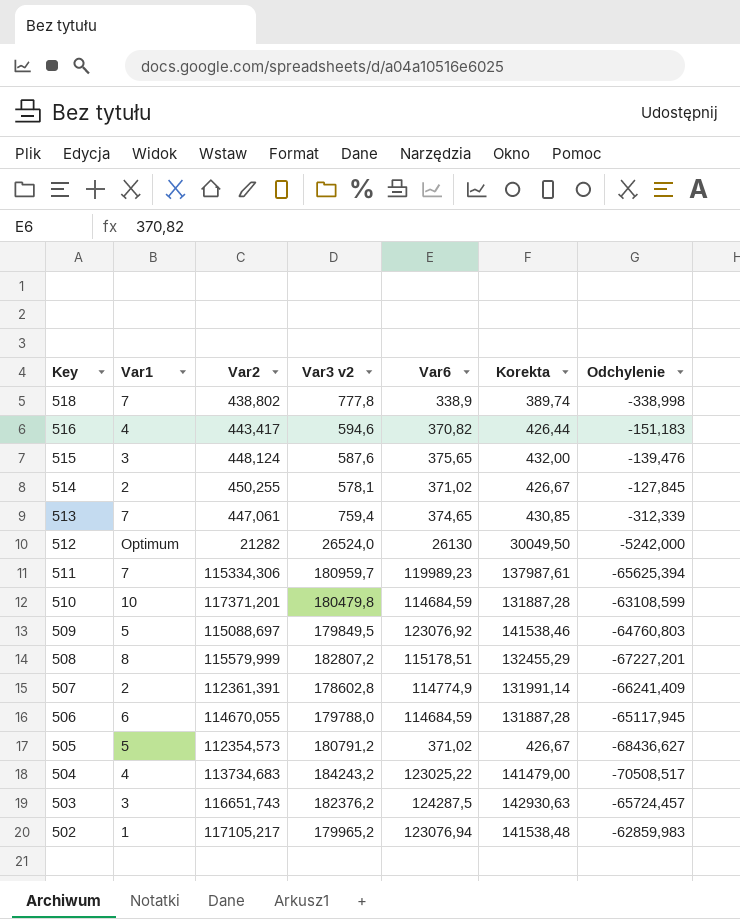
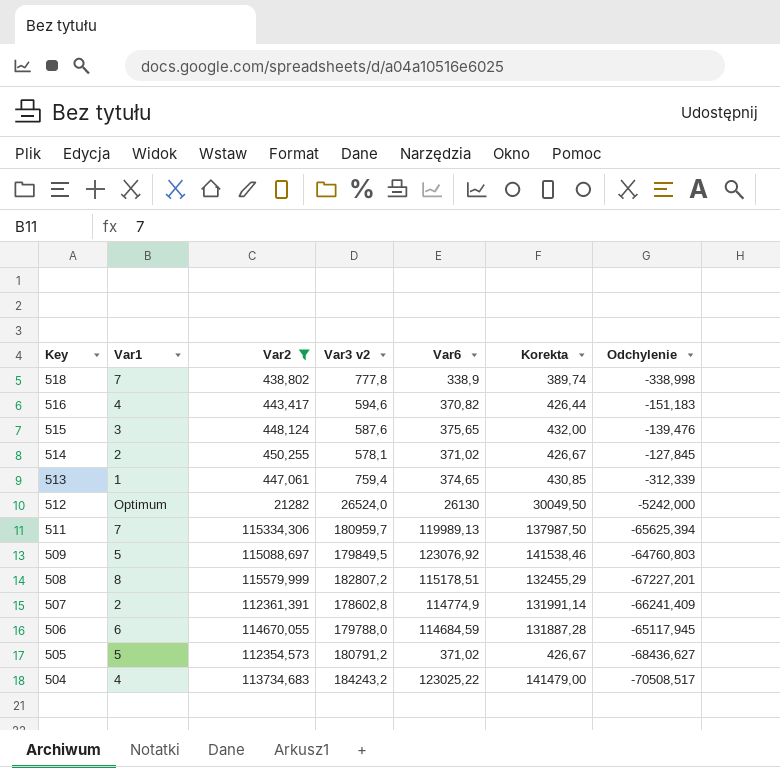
filter: none -> Var2 <= 115579,999
513 | Var1: 7 -> 1
511 | Var6: 119989,23 -> 119989,13
511 | Korekta: 137987,61 -> 137987,50

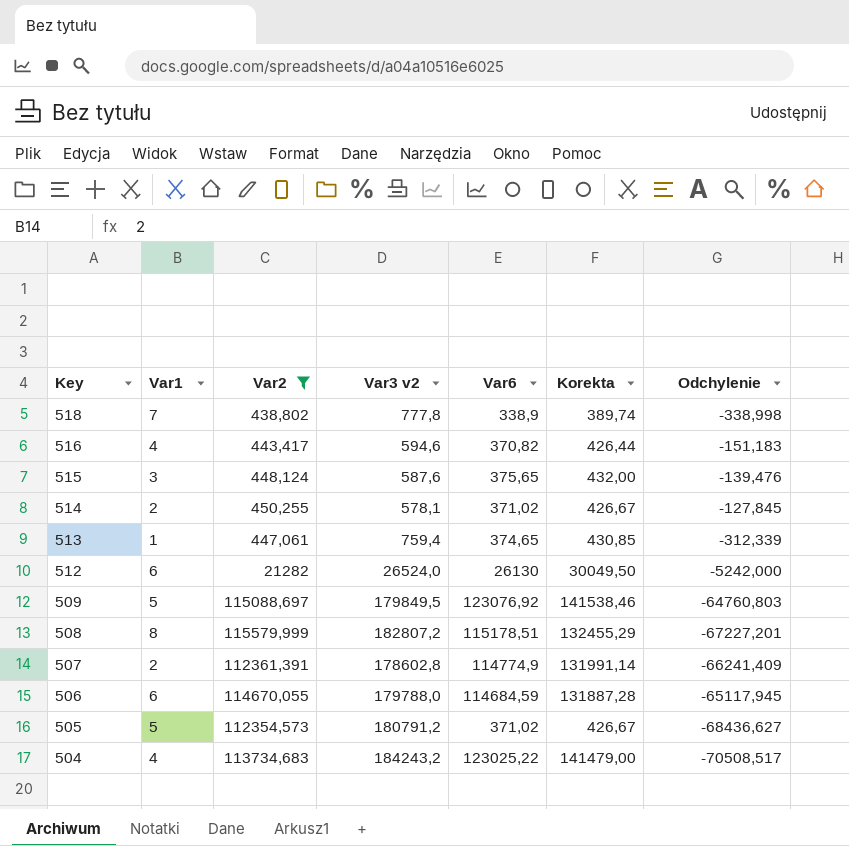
row 511: 7 | 115334,306 | 180959,7 | 119989,13 | 137987,50 | -65625,394 -> none
512 | Var1: Optimum -> 6

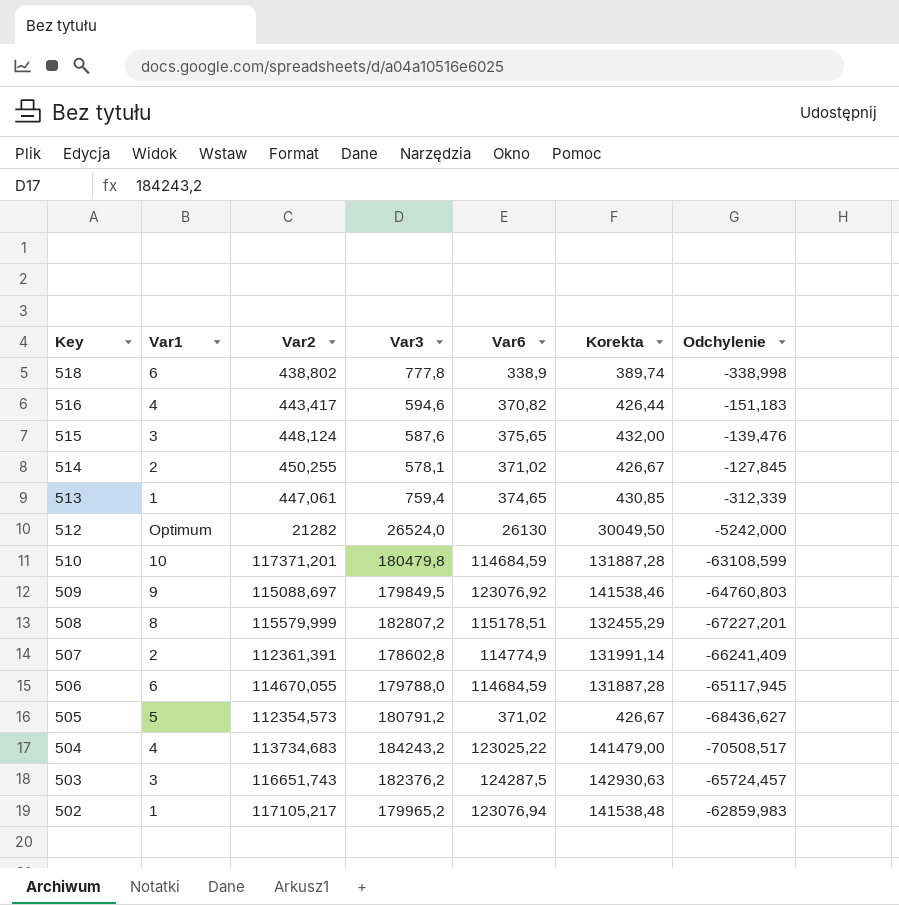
filter: Var2 <= 115579,999 -> none
column name: Var3 v2 -> Var3
518 | Var1: 7 -> 6
512 | Var1: 6 -> Optimum
509 | Var1: 5 -> 9

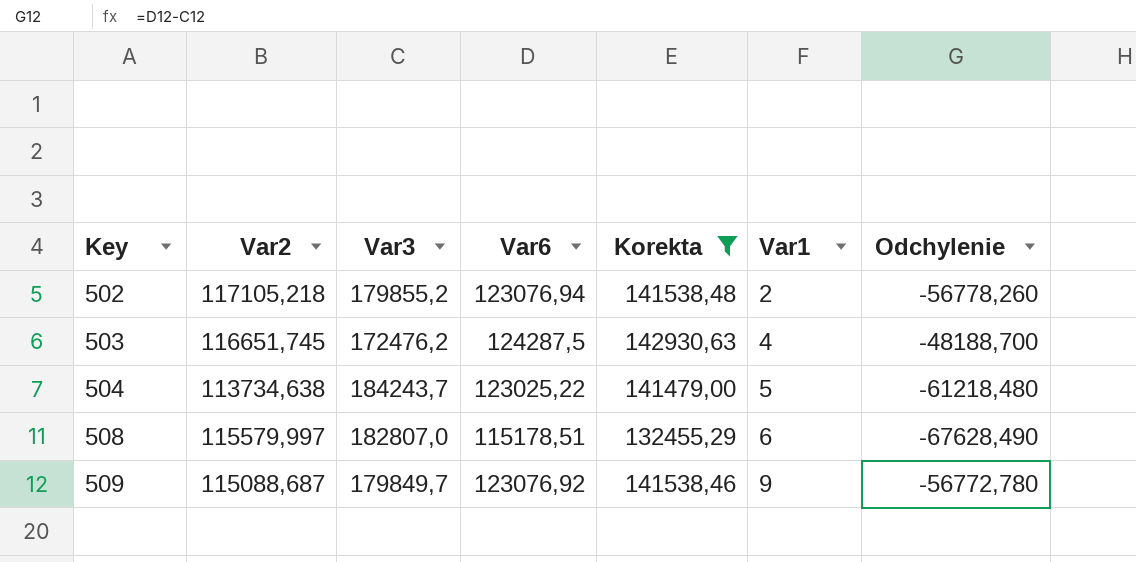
filter: none -> Korekta >= 132455,29
row order: Key descending -> Key ascending
column Var1 | position: 2 -> 6
column Odchylenie | formula: [Var2] - [Var3] -> [Var6] - [Var3]
502 | Var2: 117105,217 -> 117105,218
502 | Var3: 179965,2 -> 179855,2
502 | Var1: 1 -> 2
503 | Var2: 116651,743 -> 116651,745
503 | Var3: 182376,2 -> 172476,2
503 | Var1: 3 -> 4
504 | Var2: 113734,683 -> 113734,638
504 | Var3: 184243,2 -> 184243,7
504 | Var1: 4 -> 5
508 | Var2: 115579,999 -> 115579,997
508 | Var3: 182807,2 -> 182807,0
508 | Var1: 8 -> 6
509 | Var2: 115088,697 -> 115088,687
509 | Var3: 179849,5 -> 179849,7

